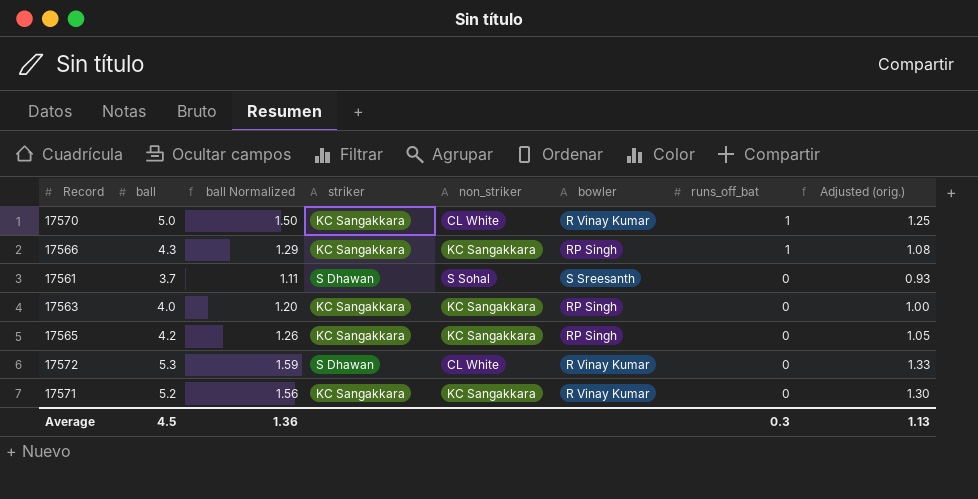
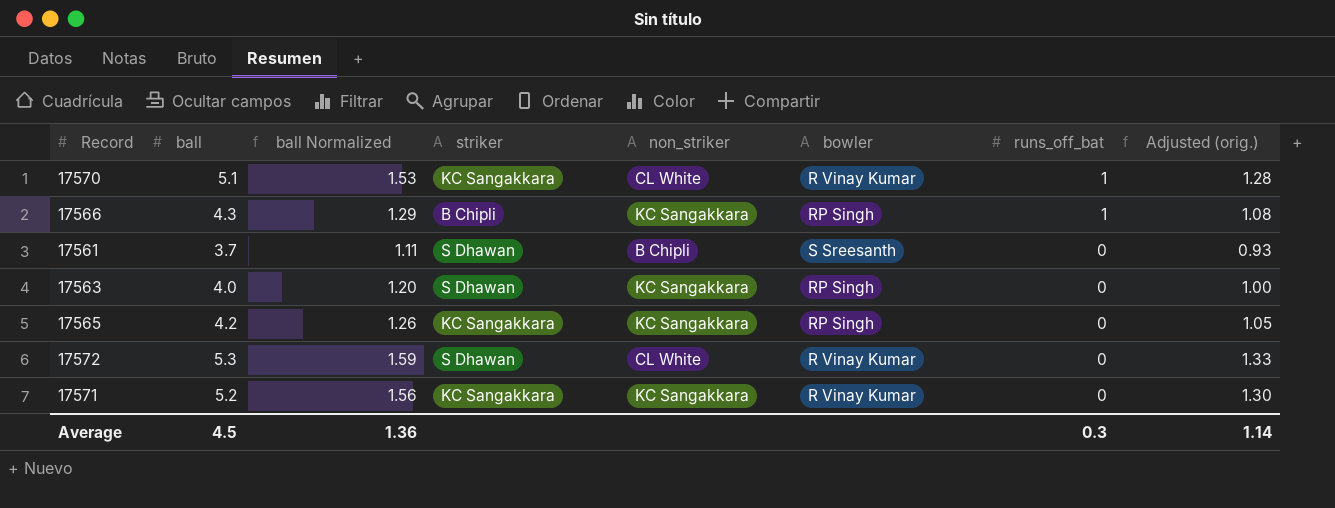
17570 | ball: 5.0 -> 5.1
17570 | ball Normalized: 1.50 -> 1.53
17570 | Adjusted (orig.): 1.25 -> 1.28
17566 | striker: KC Sangakkara -> B Chipli
17561 | non_striker: S Sohal -> B Chipli
17563 | striker: KC Sangakkara -> S Dhawan
Average | Adjusted (orig.): 1.13 -> 1.14

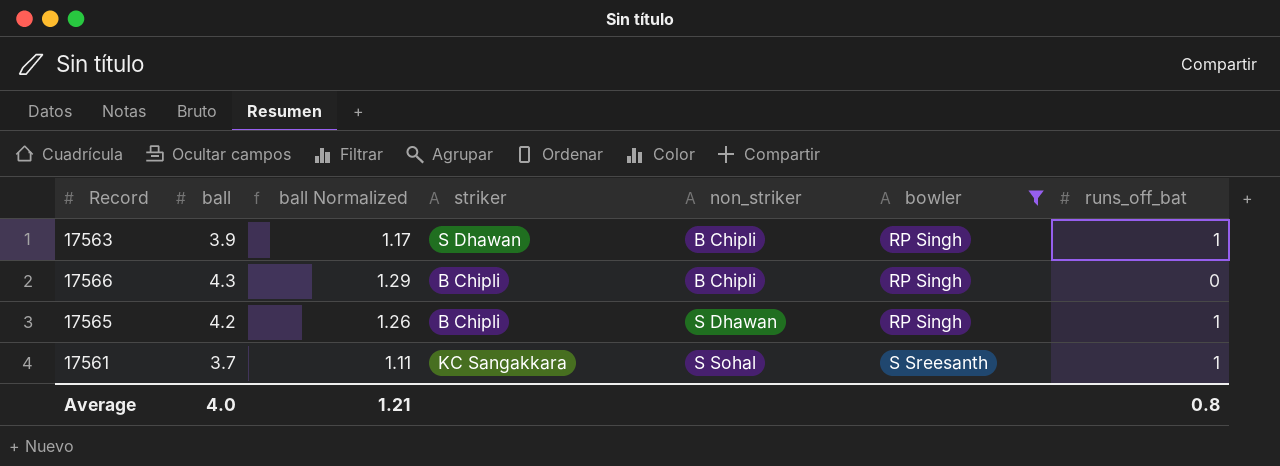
filter: none -> bowler != R Vinay Kumar
row order: runs_off_bat descending -> non_striker ascending
column Adjusted (orig.) | formula: [ball] * 0.25 -> none
17563 | ball: 4.0 -> 3.9
17563 | ball Normalized: 1.20 -> 1.17
17563 | non_striker: KC Sangakkara -> B Chipli
17563 | runs_off_bat: 0 -> 1
17566 | non_striker: KC Sangakkara -> B Chipli
17566 | runs_off_bat: 1 -> 0
17565 | striker: KC Sangakkara -> B Chipli
17565 | non_striker: KC Sangakkara -> S Dhawan
17565 | runs_off_bat: 0 -> 1
17561 | striker: S Dhawan -> KC Sangakkara
17561 | non_striker: B Chipli -> S Sohal
17561 | runs_off_bat: 0 -> 1
Average | ball: 4.5 -> 4.0
Average | ball Normalized: 1.36 -> 1.21
Average | runs_off_bat: 0.3 -> 0.8

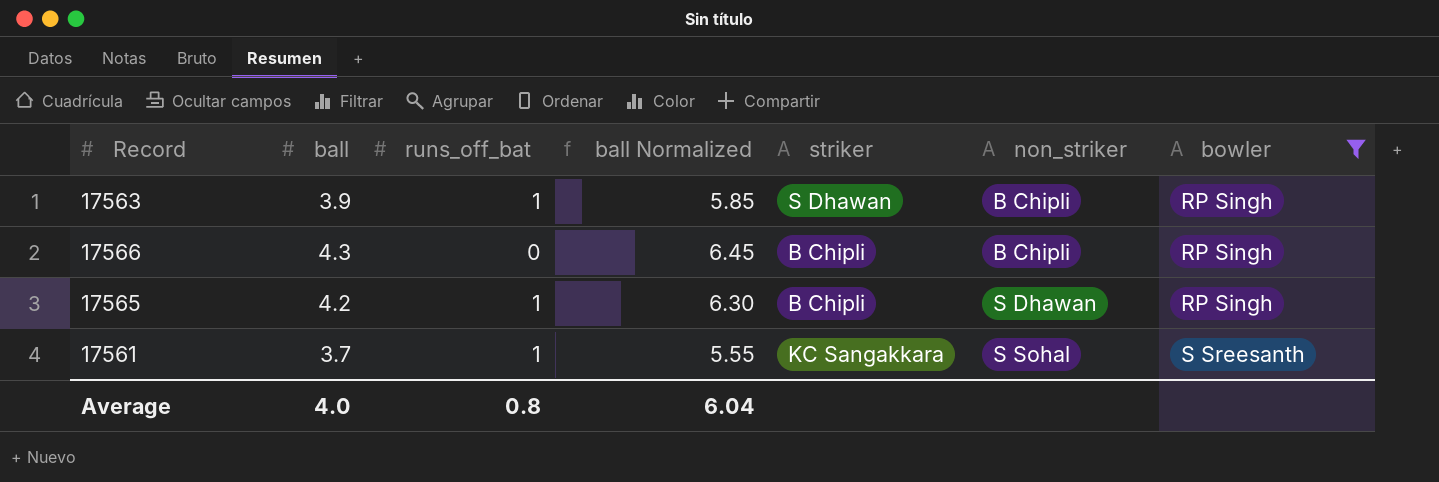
column runs_off_bat | position: 7 -> 3
column ball Normalized | formula: [ball] * 0.3 -> [ball] * 1.5
Average | ball Normalized: 1.21 -> 6.04

